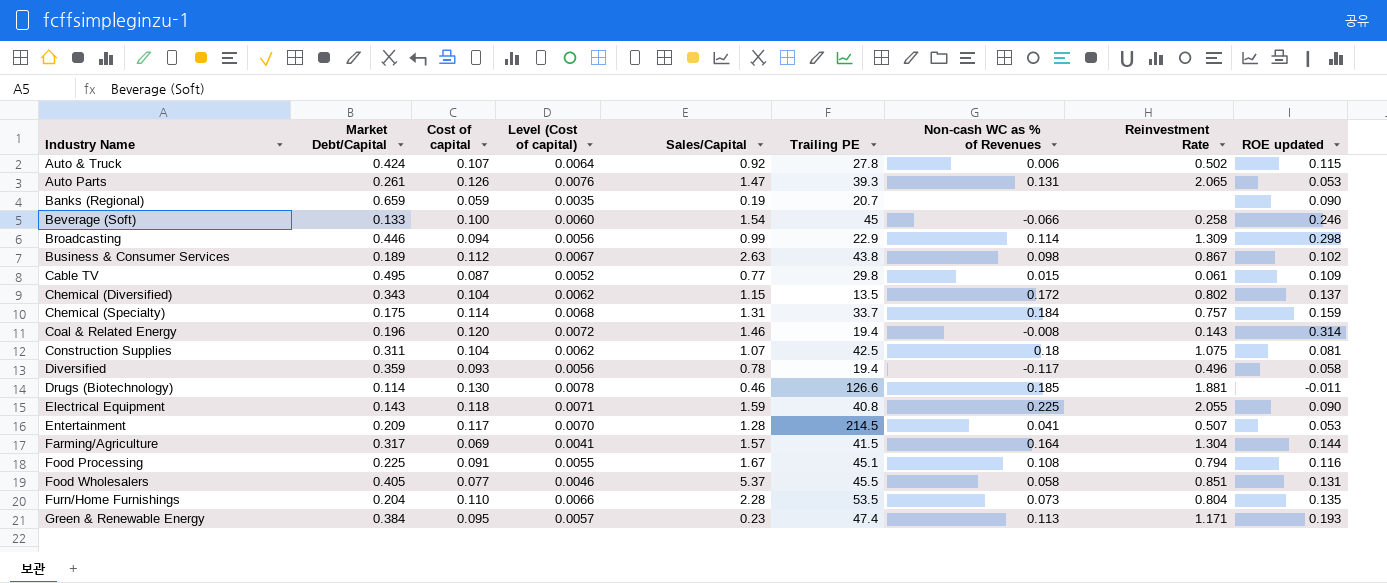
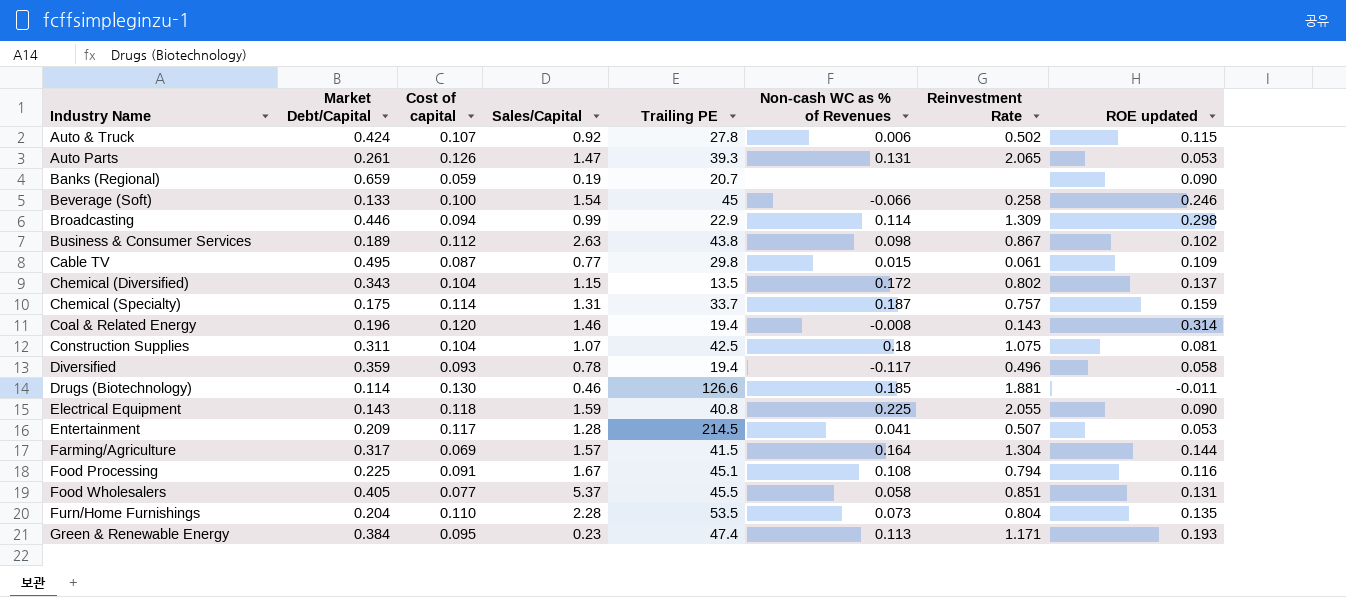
column Level (Cost of capital) | formula: [Cost of capital] * 0.06 -> none
Chemical (Specialty) | Non-cash WC as % of Revenues: 0.184 -> 0.187

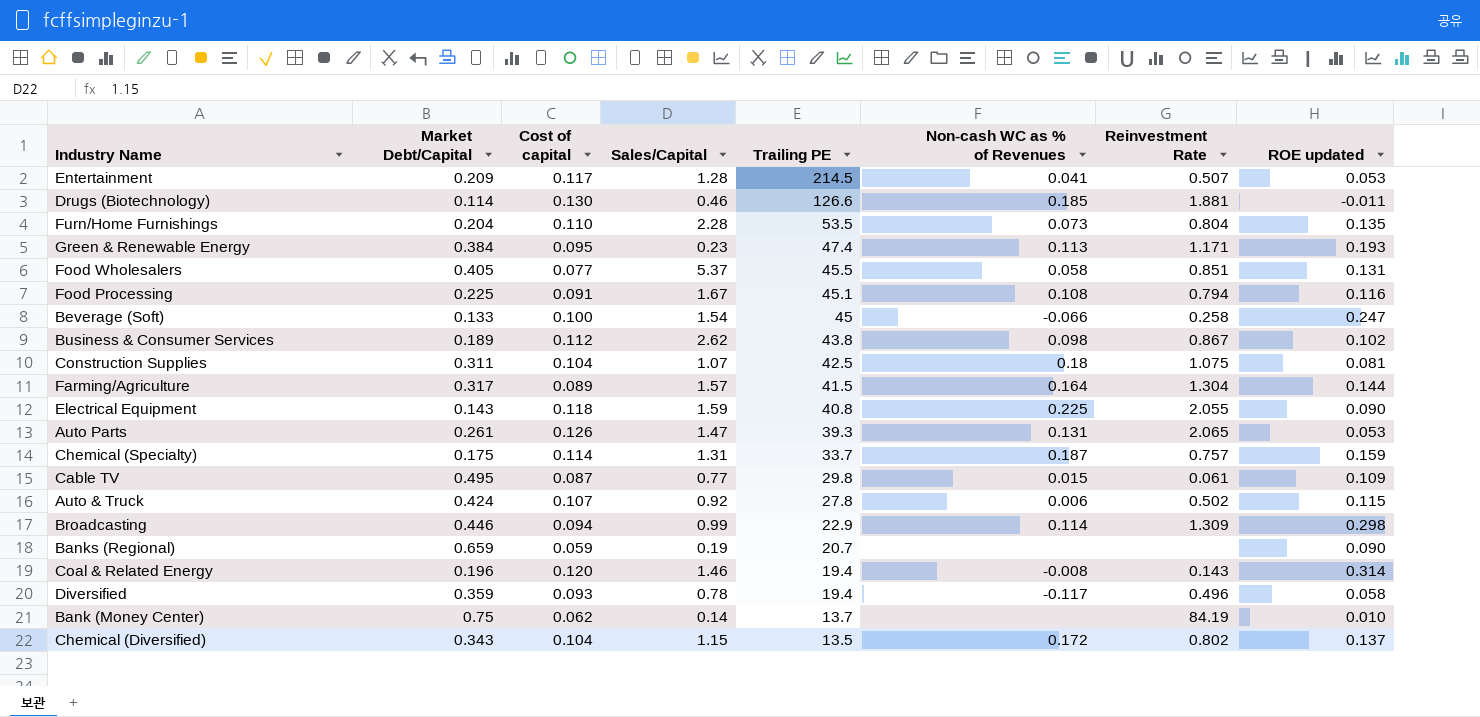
row order: Industry Name ascending -> Trailing PE descending
Beverage (Soft) | ROE updated: 0.246 -> 0.247
Business & Consumer Services | Sales/Capital: 2.63 -> 2.62
Farming/Agriculture | Cost of capital: 0.069 -> 0.089
row Bank (Money Center): none -> 0.75 | 0.062 | 0.14 | 13.7 | none | 84.19 | 0.010

